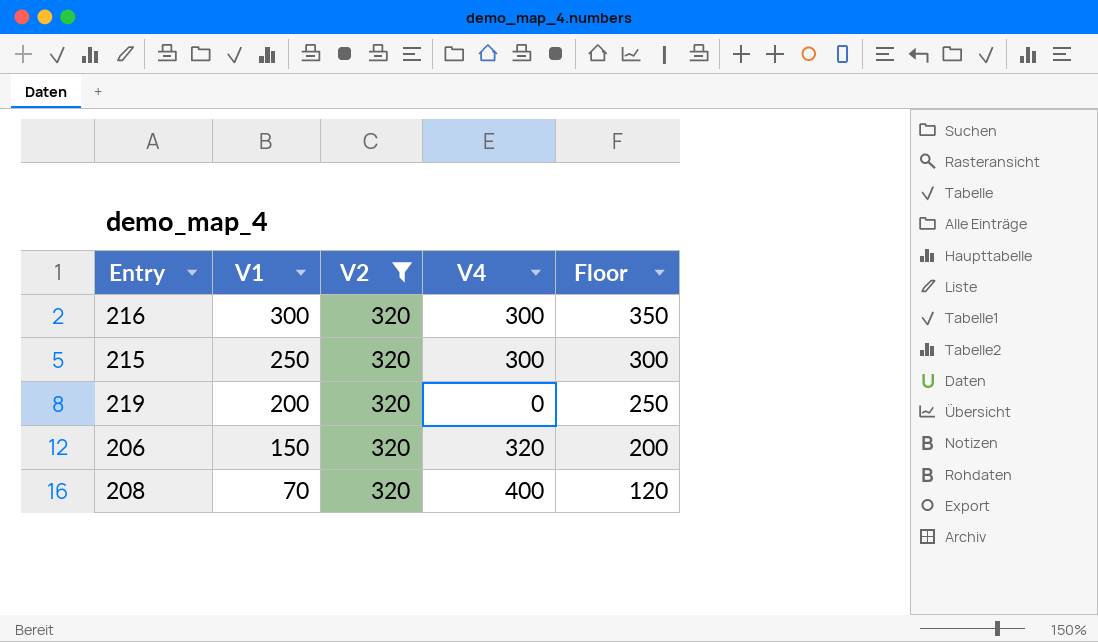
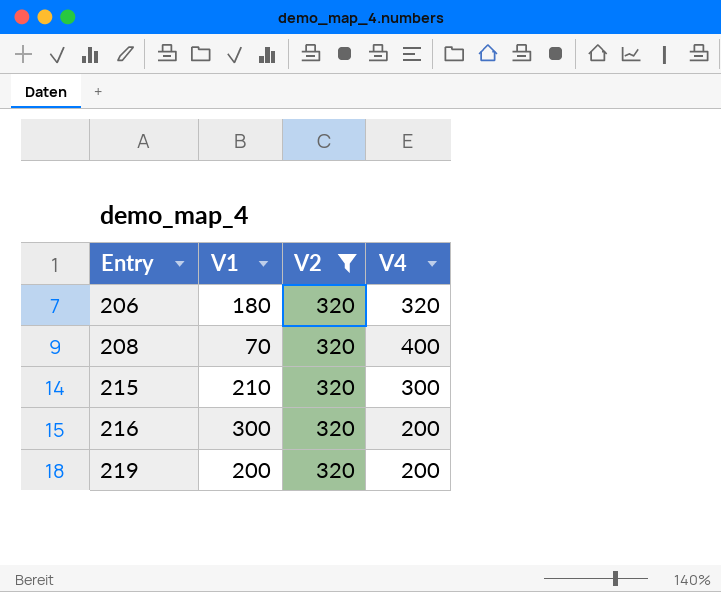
row order: V1 descending -> Entry ascending
column Floor | formula: [V1] + 50 -> none
206 | V1: 150 -> 180
215 | V1: 250 -> 210
216 | V4: 300 -> 200
219 | V4: 0 -> 200

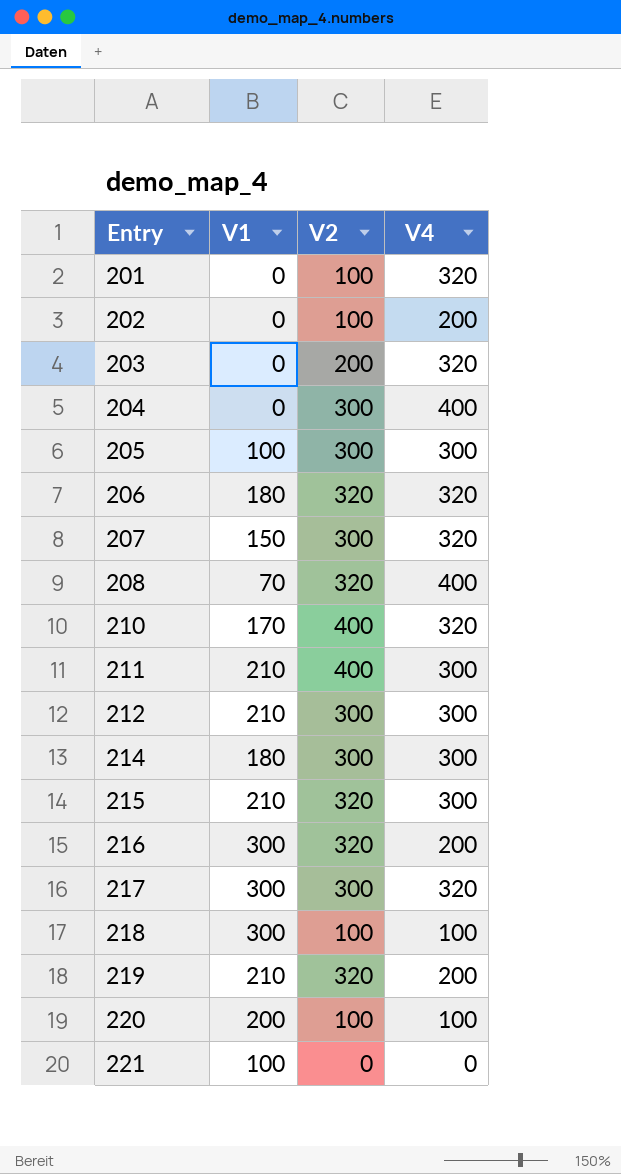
filter: V2 = 320 -> none
219 | V1: 200 -> 210

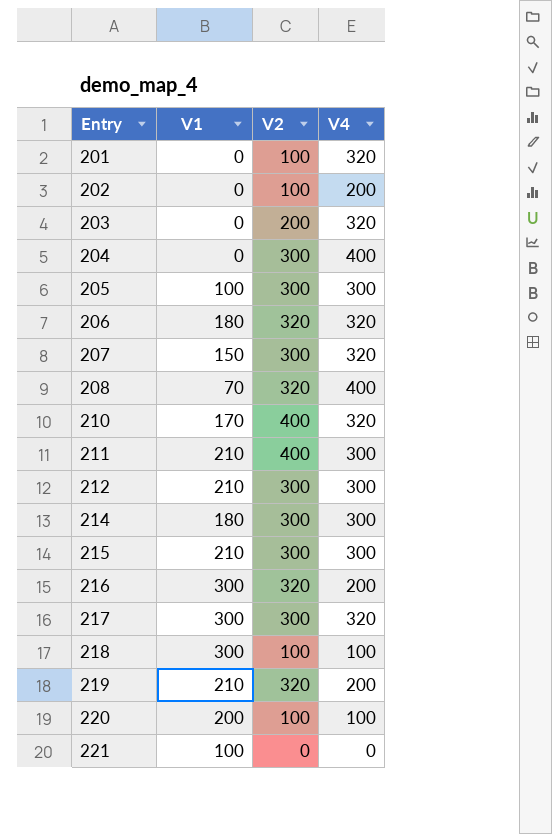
215 | V2: 320 -> 300

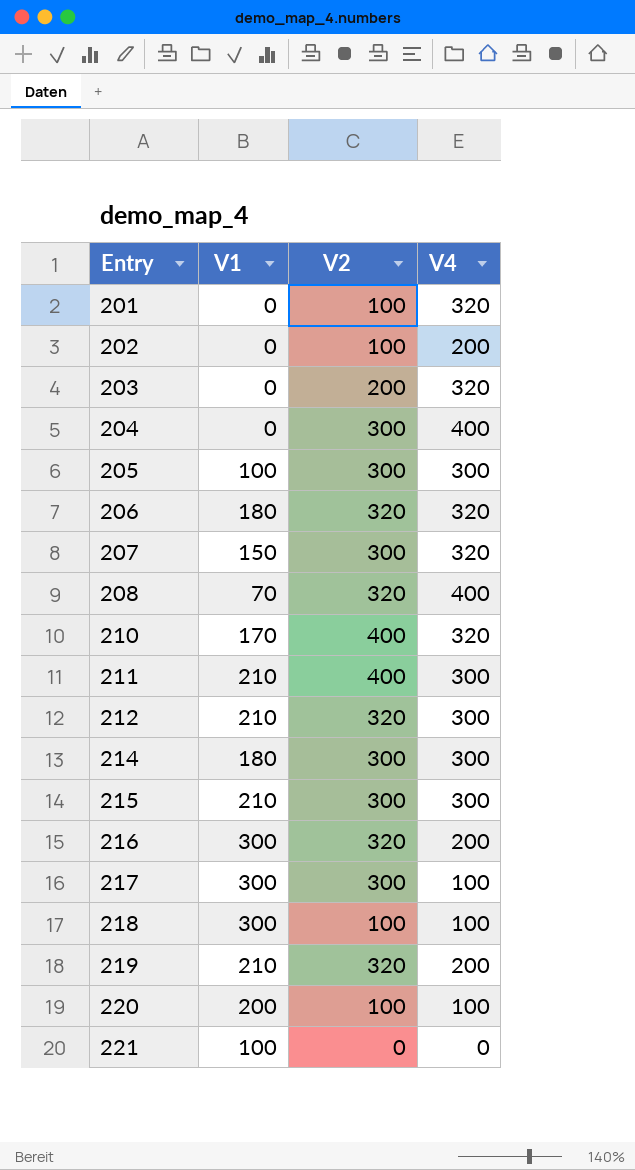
212 | V2: 300 -> 320
217 | V4: 320 -> 100

